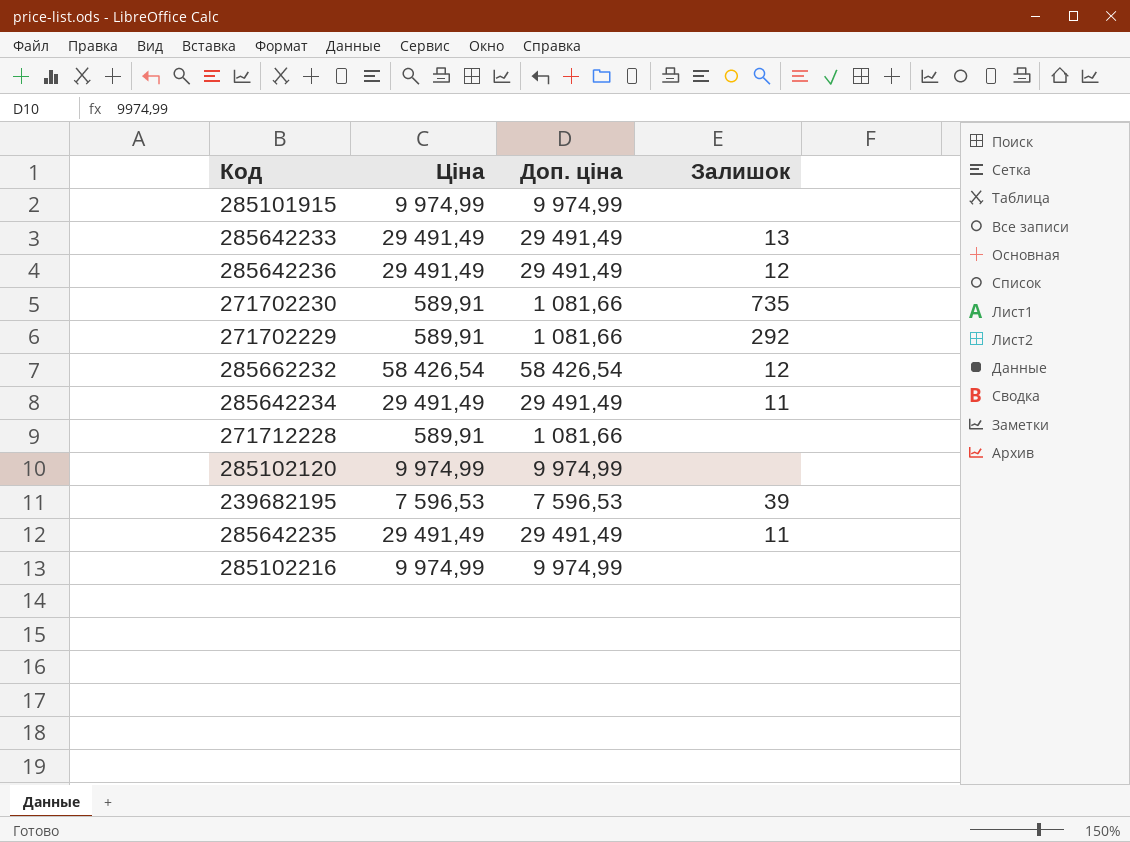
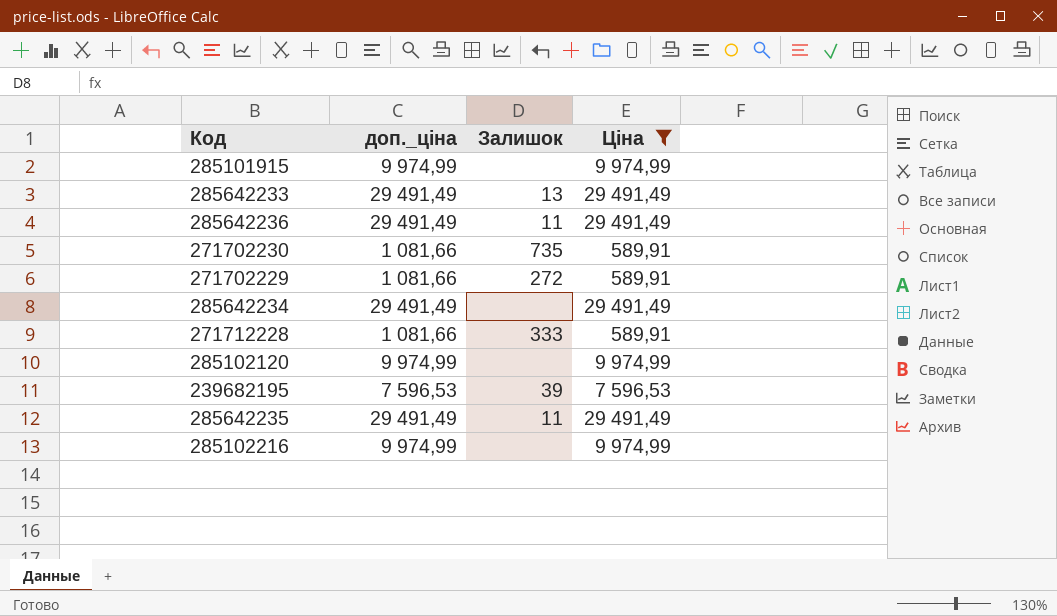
filter: none -> Ціна != 58 426,54
column name: Доп. ціна -> доп._ціна
column Ціна | position: 2 -> 4
285642236 | Залишок: 12 -> 11
271702229 | Залишок: 292 -> 272
285642234 | Залишок: 11 -> none
271712228 | Залишок: none -> 333

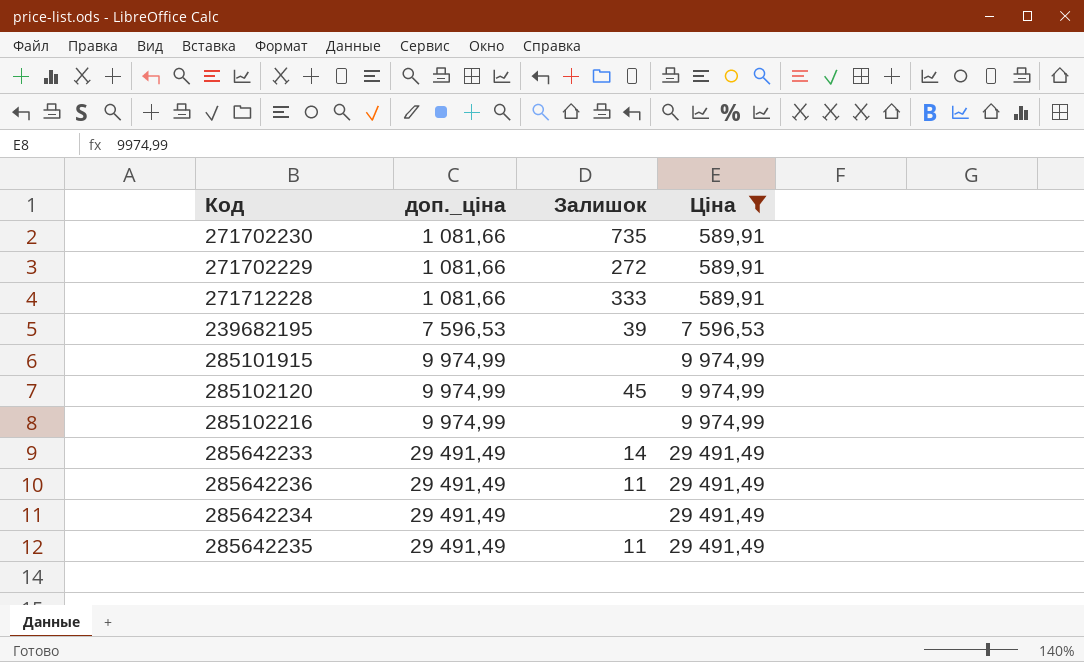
row order: none -> доп._ціна ascending
285102120 | Залишок: none -> 45
285642233 | Залишок: 13 -> 14

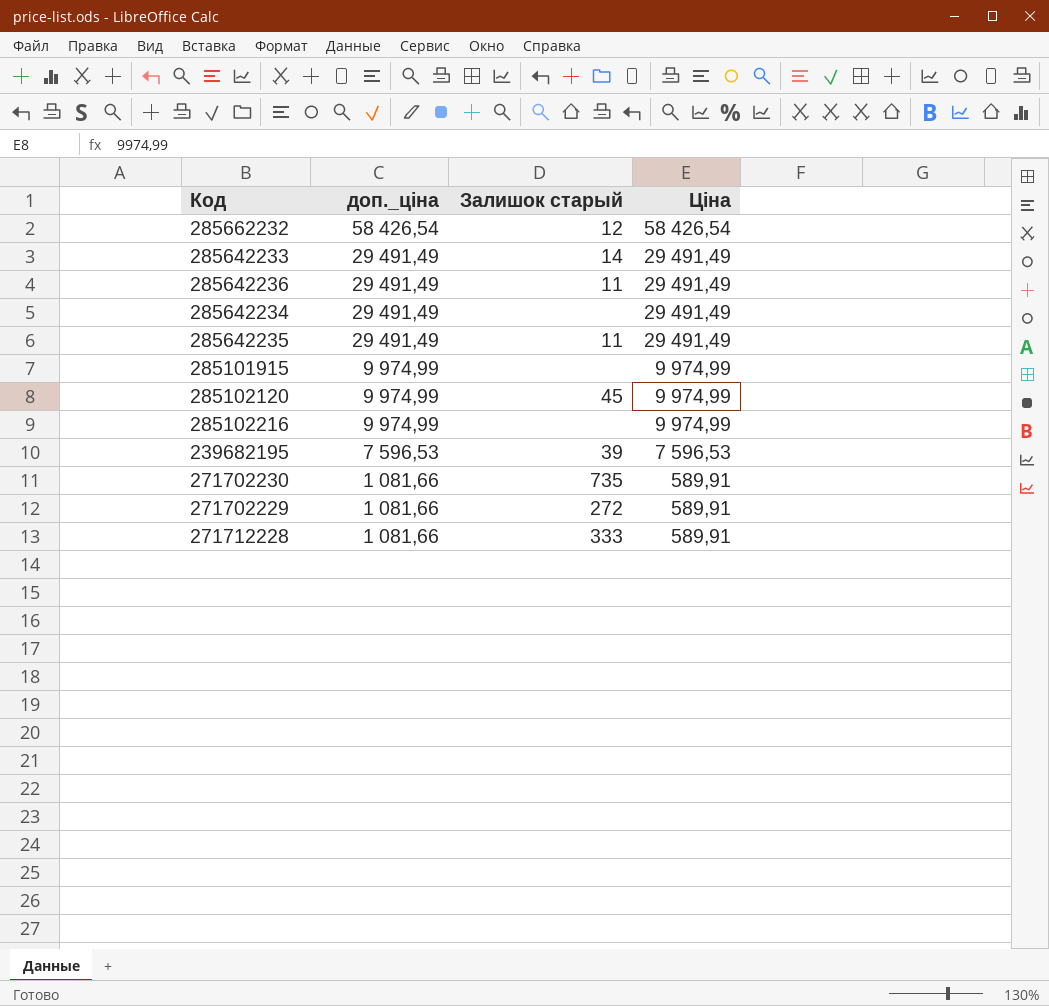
filter: Ціна != 58 426,54 -> none
row order: доп._ціна ascending -> доп._ціна descending
column name: Залишок -> Залишок старый

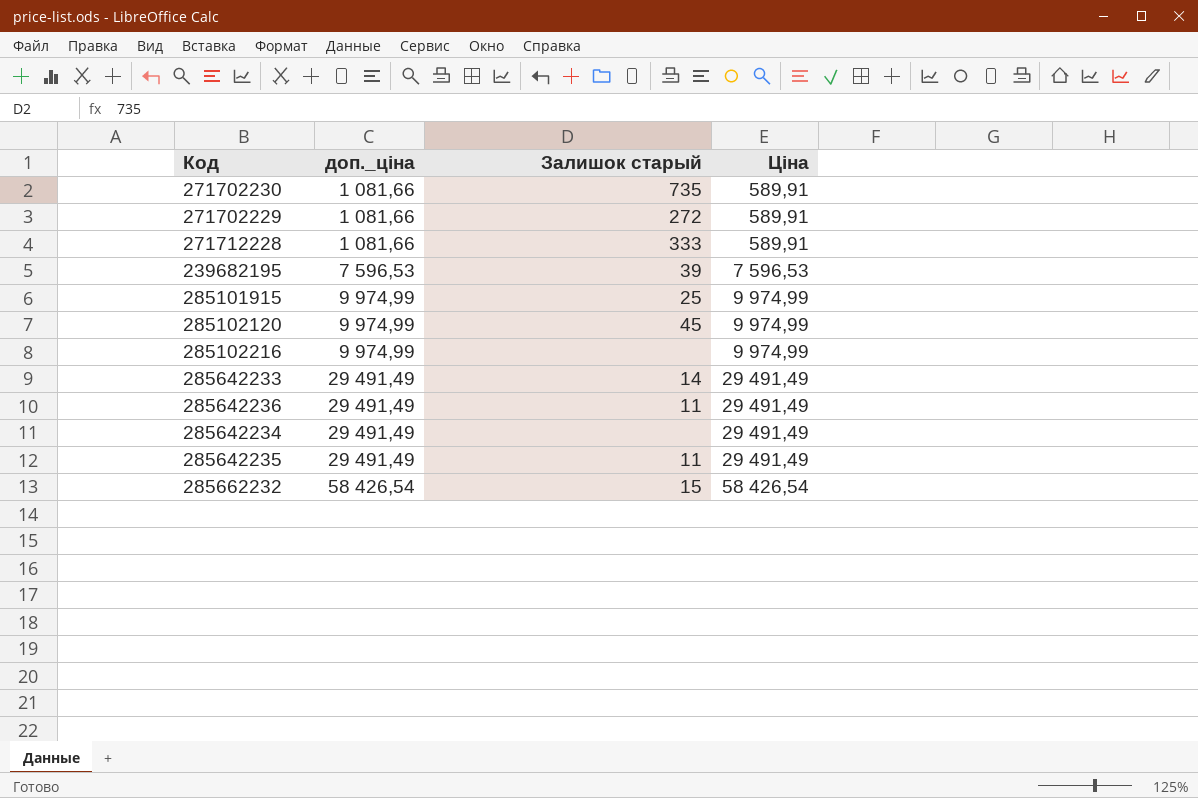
row order: доп._ціна descending -> доп._ціна ascending
285101915 | Залишок старый: none -> 25
285662232 | Залишок старый: 12 -> 15

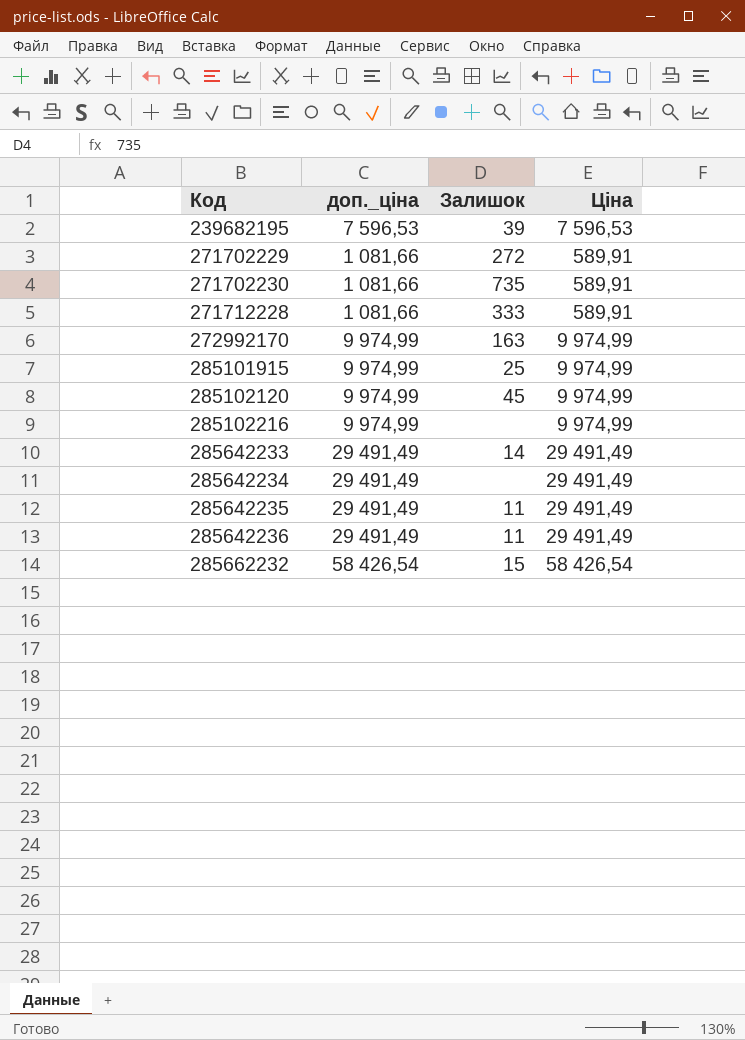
row order: доп._ціна ascending -> Код ascending
column name: Залишок старый -> Залишок
row 272992170: none -> 9 974,99 | 163 | 9 974,99

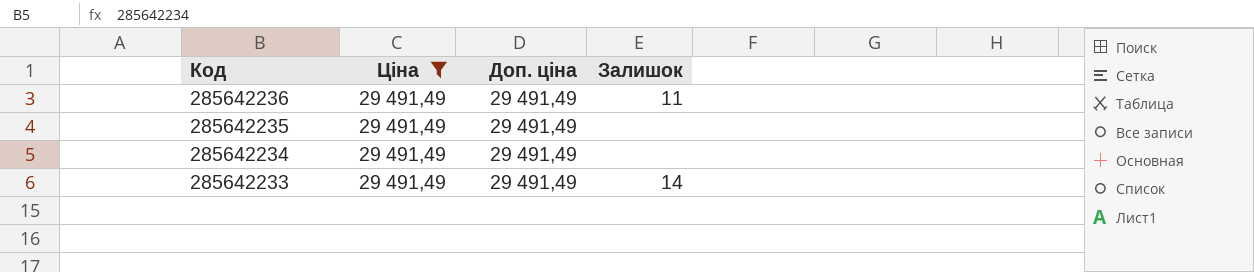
filter: none -> Ціна = 29 491,49
row order: Код ascending -> Код descending
column Ціна | position: 4 -> 2
column name: доп._ціна -> Доп. ціна
285642235 | Залишок: 11 -> none

